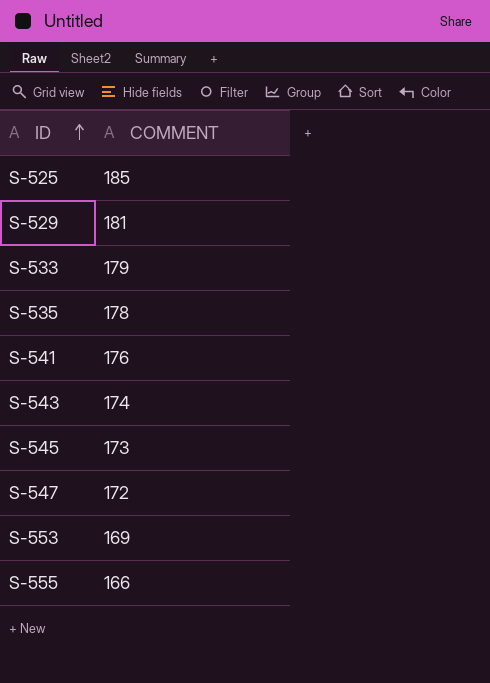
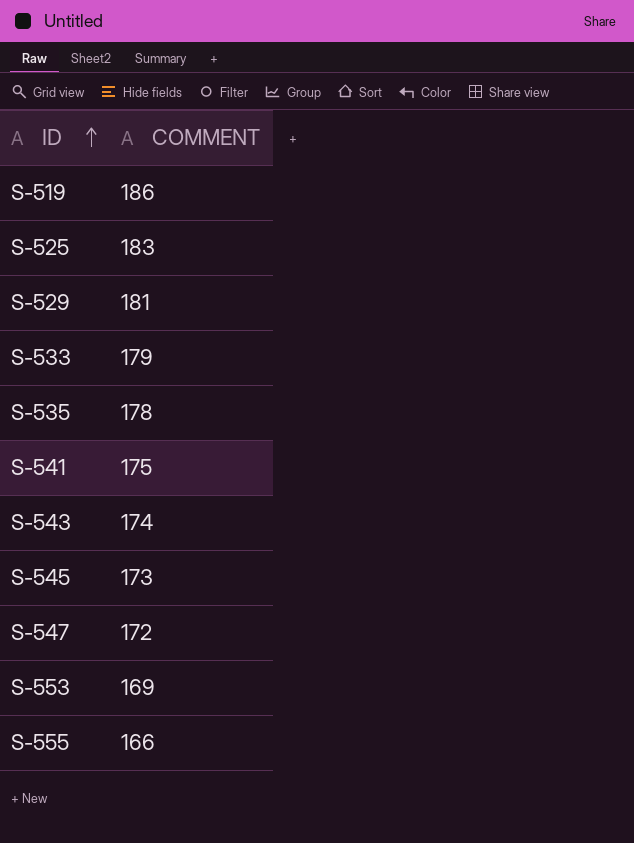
row S-519: none -> 186
S-525 | COMMENT: 185 -> 183
S-541 | COMMENT: 176 -> 175

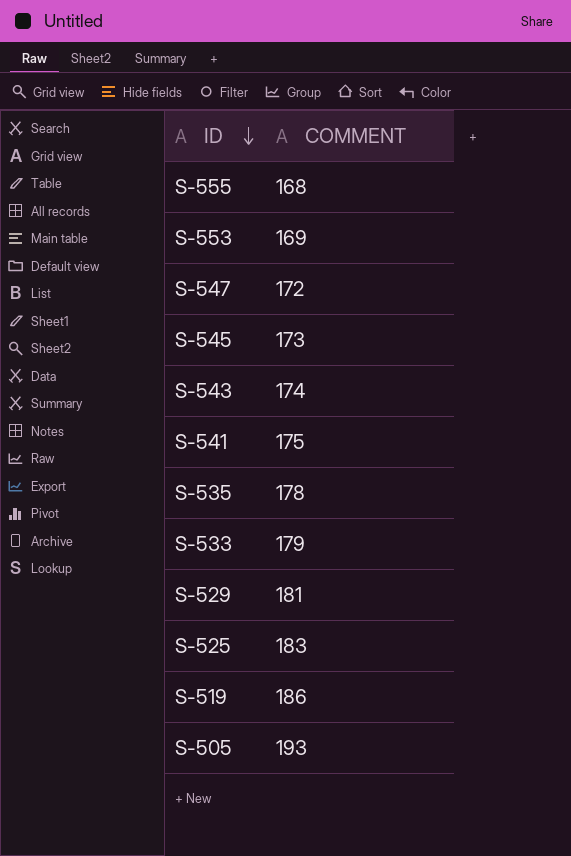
row order: ID ascending -> ID descending
S-555 | COMMENT: 166 -> 168
row S-505: none -> 193

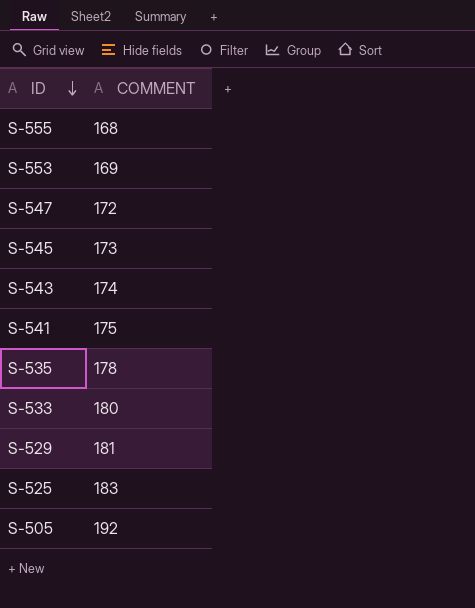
row S-519: 186 -> none
S-533 | COMMENT: 179 -> 180
S-505 | COMMENT: 193 -> 192

